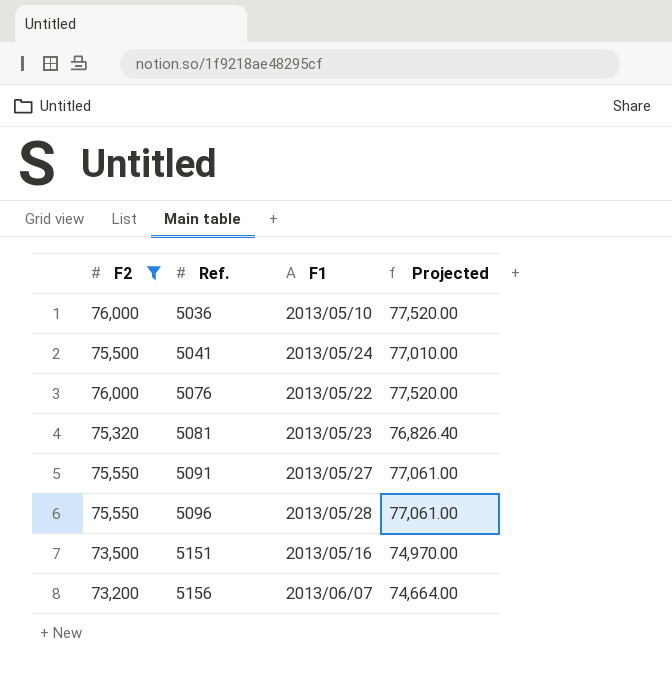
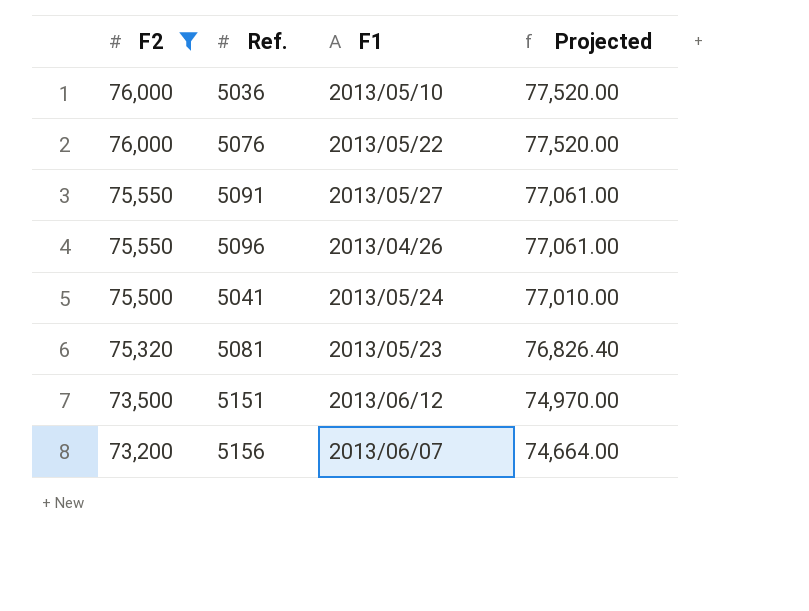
row order: Ref. ascending -> F2 descending
5096 | F1: 2013/05/28 -> 2013/04/26
5151 | F1: 2013/05/16 -> 2013/06/12

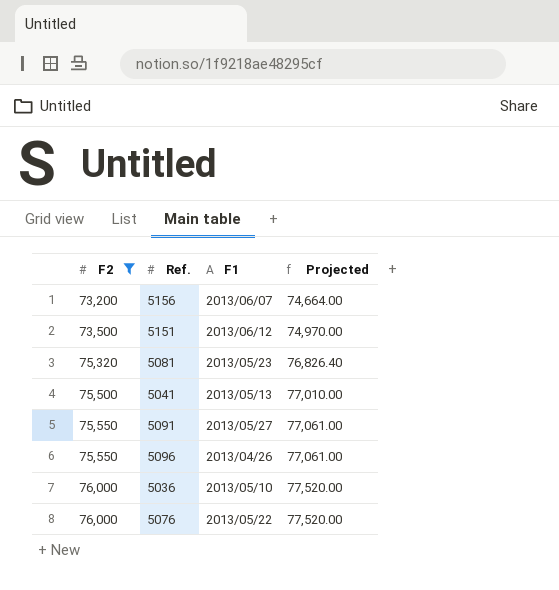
row order: F2 descending -> F2 ascending
5041 | F1: 2013/05/24 -> 2013/05/13

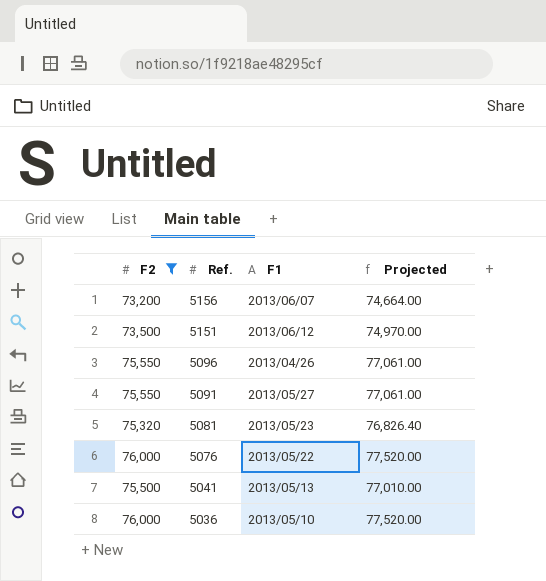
row order: F2 ascending -> Ref. descending

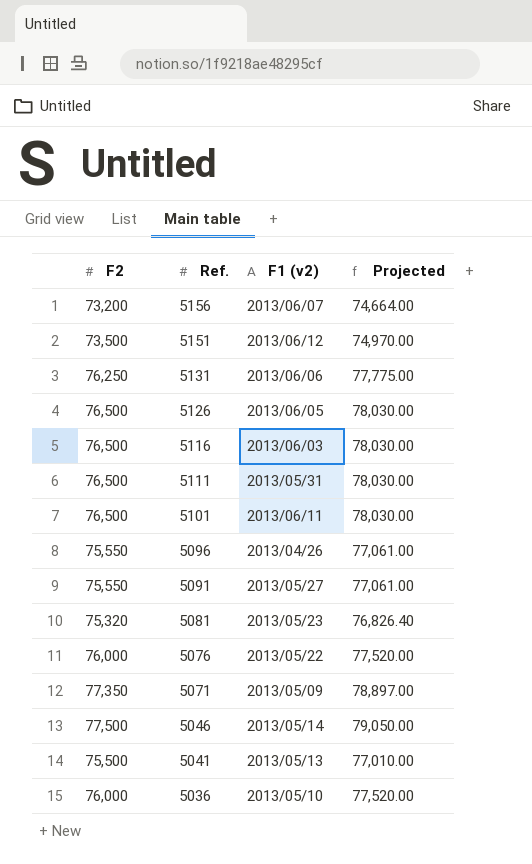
filter: F2 <= 76,000 -> none
column name: F1 -> F1 (v2)

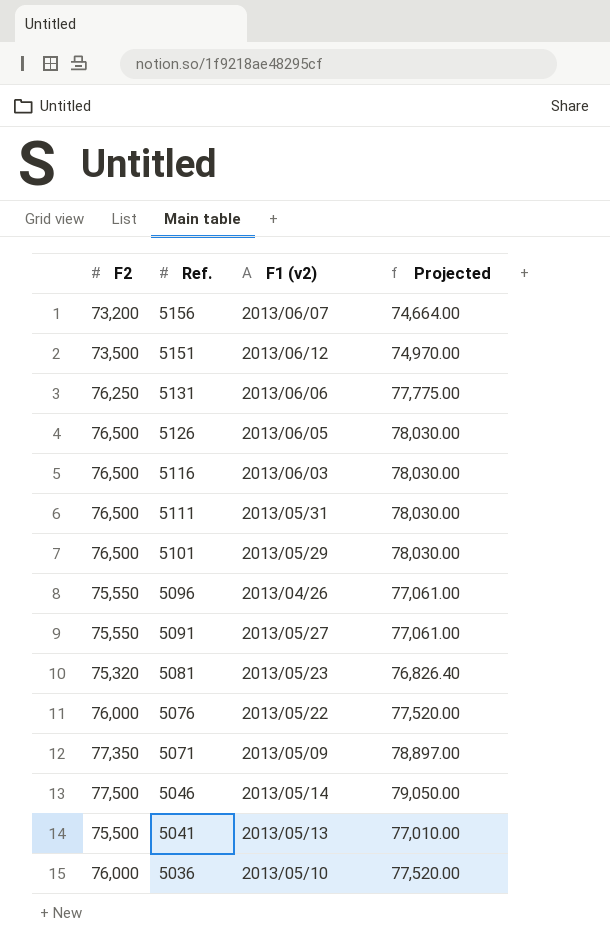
5101 | F1 (v2): 2013/06/11 -> 2013/05/29

